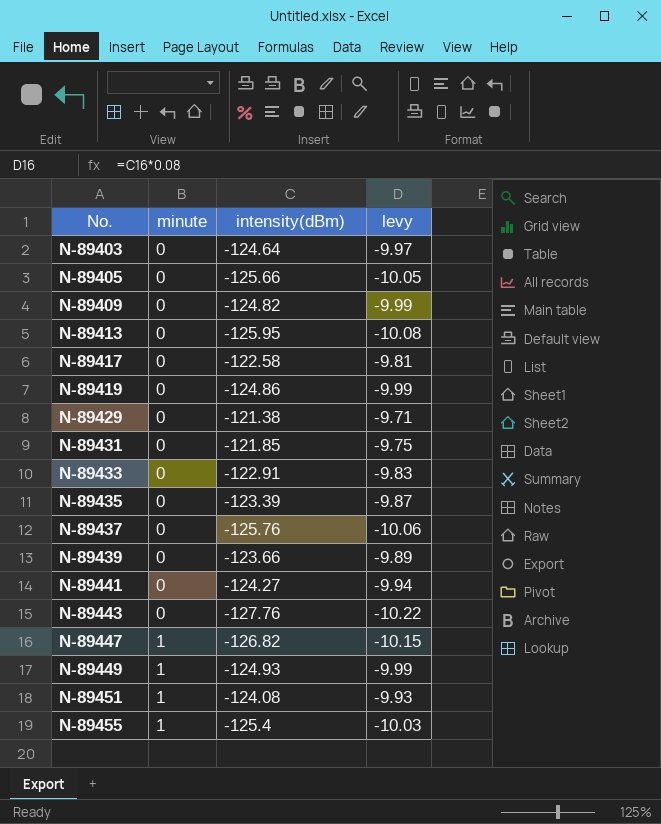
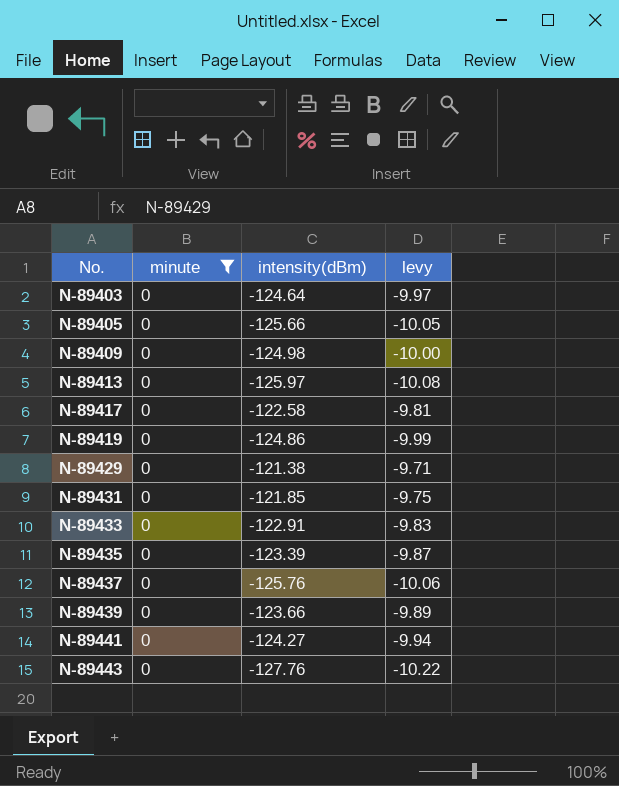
filter: none -> minute = 0
N-89409 | intensity(dBm): -124.82 -> -124.98
N-89409 | levy: -9.99 -> -10.00
N-89413 | intensity(dBm): -125.95 -> -125.97

